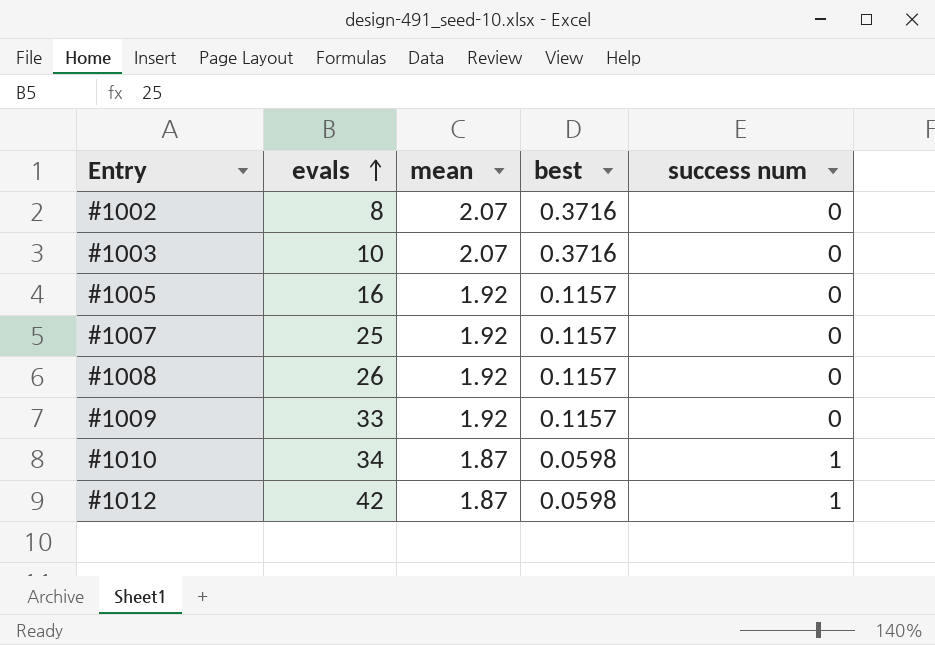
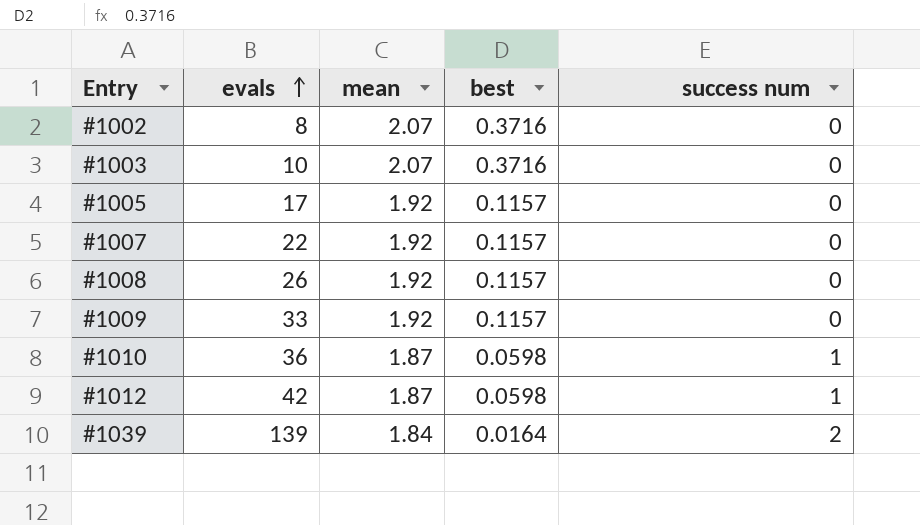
#1005 | evals: 16 -> 17
#1007 | evals: 25 -> 22
#1010 | evals: 34 -> 36
row #1039: none -> 139 | 1.84 | 0.0164 | 2

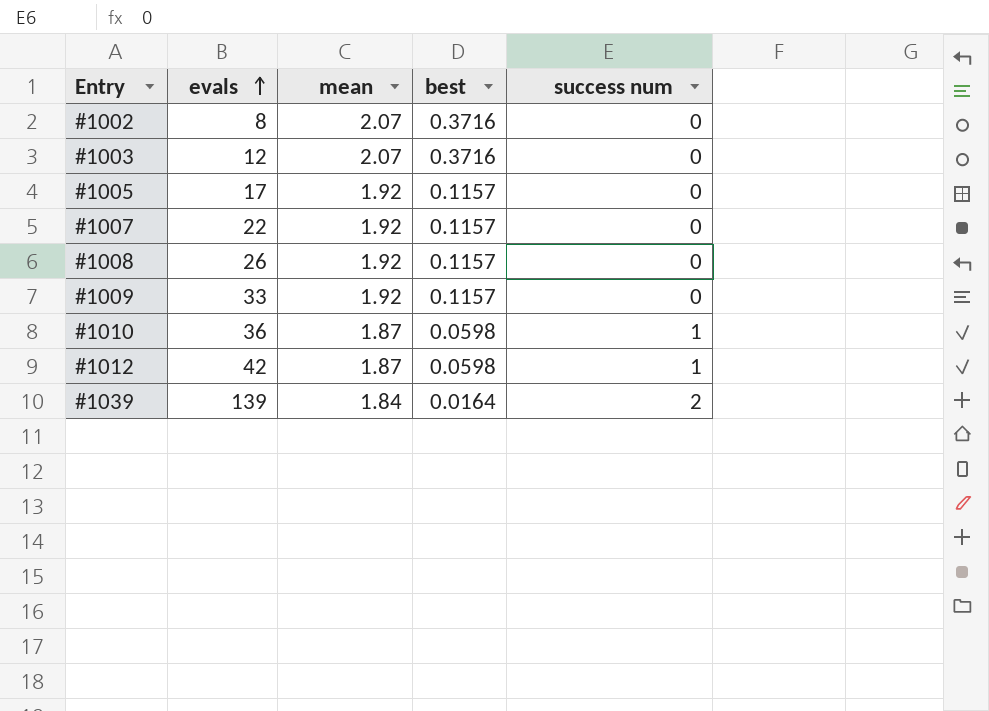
#1003 | evals: 10 -> 12

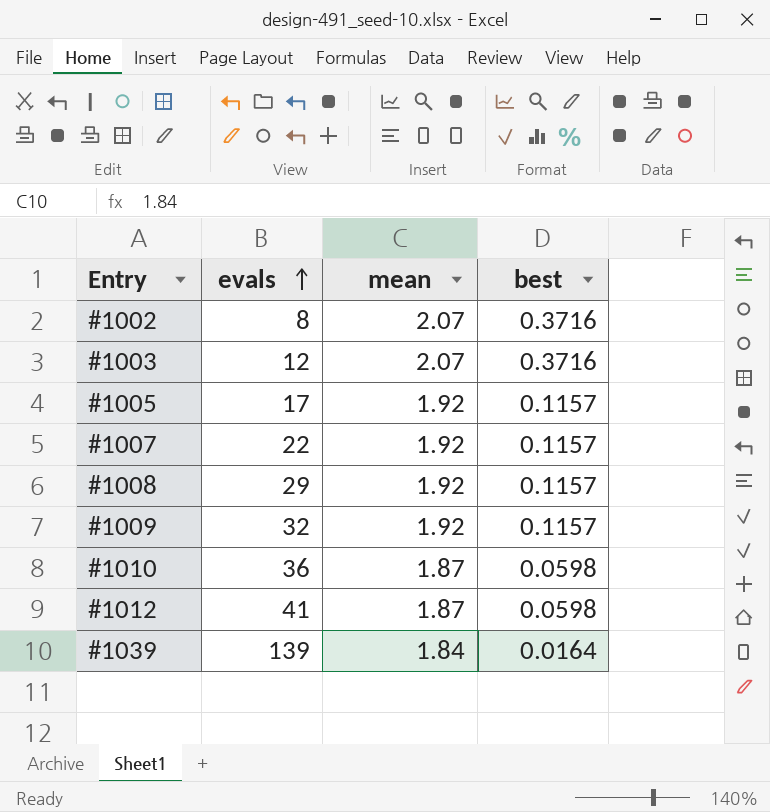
column success num | position: 5 -> none
#1008 | evals: 26 -> 29
#1009 | evals: 33 -> 32
#1012 | evals: 42 -> 41

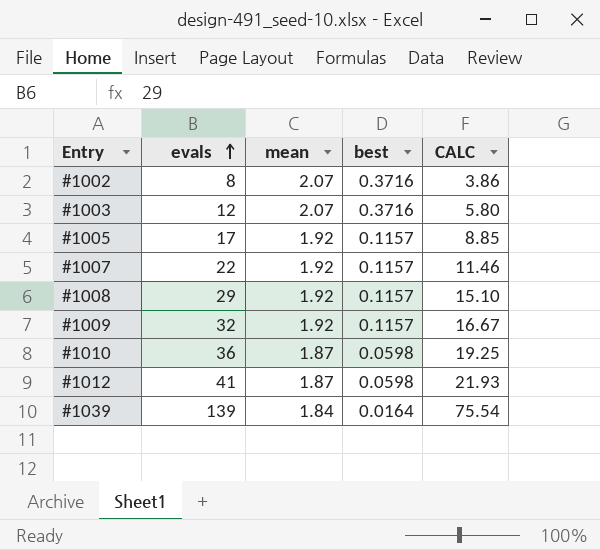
column CALC | formula: none -> [evals] / [mean]

